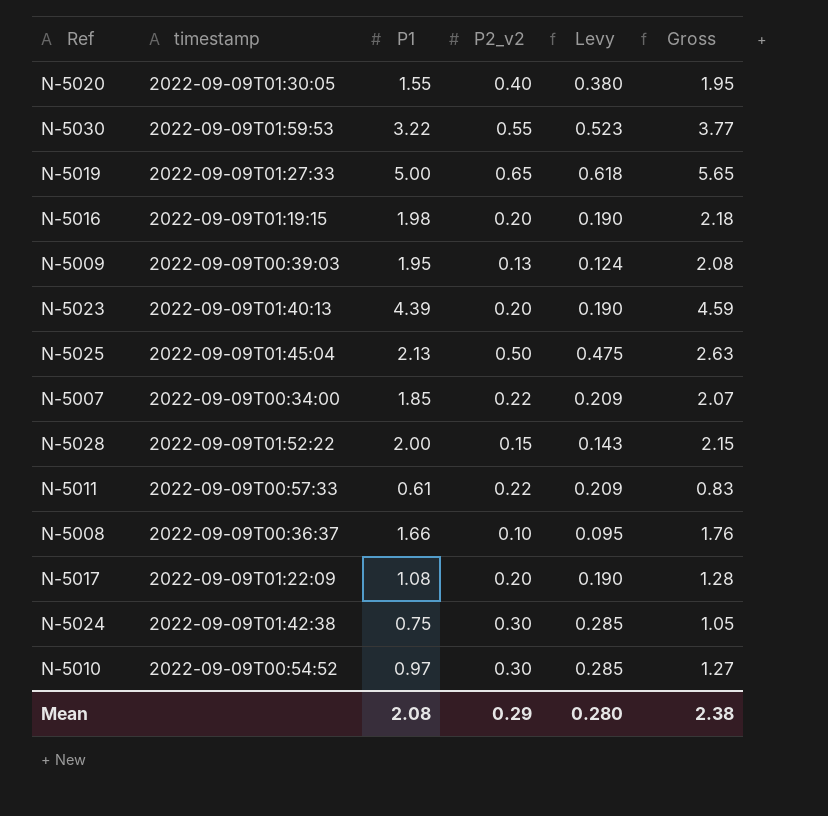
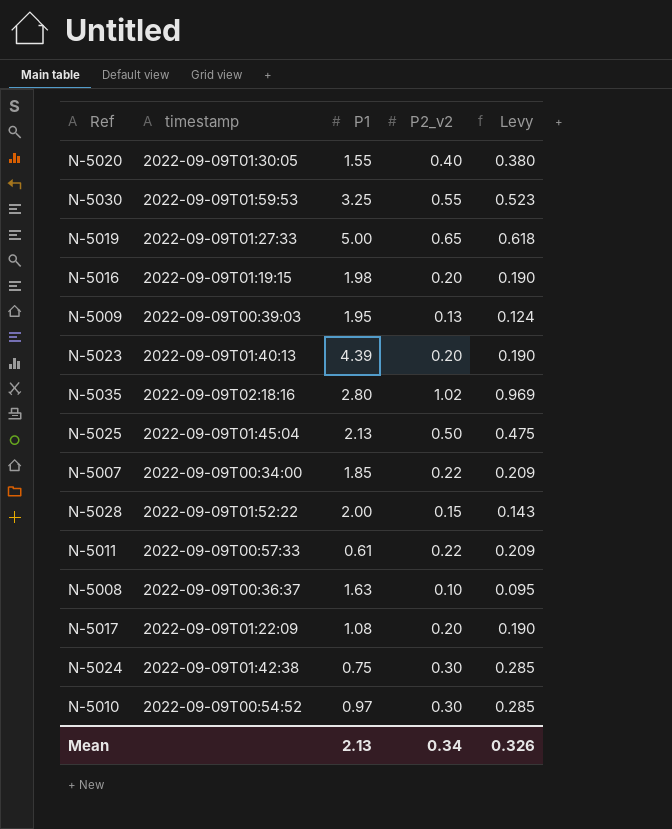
column Gross | formula: [P1] + [P2_v2] -> none
N-5030 | P1: 3.22 -> 3.25
row N-5035: none -> 2022-09-09T02:18:16 | 2.80 | 1.02 | 0.969
N-5008 | P1: 1.66 -> 1.63
Mean | P1: 2.08 -> 2.13
Mean | P2_v2: 0.29 -> 0.34
Mean | Levy: 0.280 -> 0.326

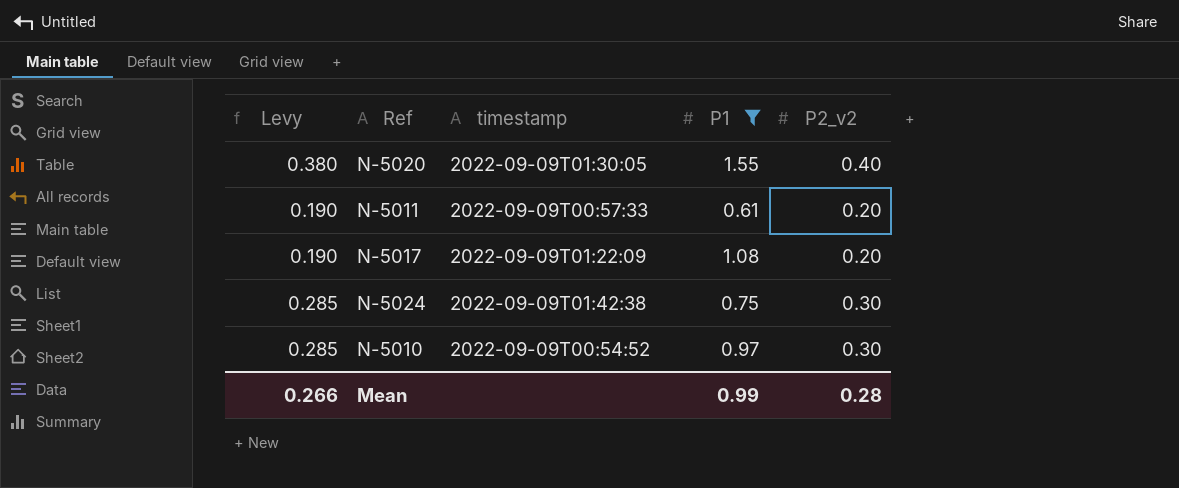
filter: none -> P1 <= 1.55
column Levy | position: 5 -> 1
N-5011 | Levy: 0.209 -> 0.190
N-5011 | P2_v2: 0.22 -> 0.20
Mean | Levy: 0.326 -> 0.266
Mean | P1: 2.13 -> 0.99
Mean | P2_v2: 0.34 -> 0.28

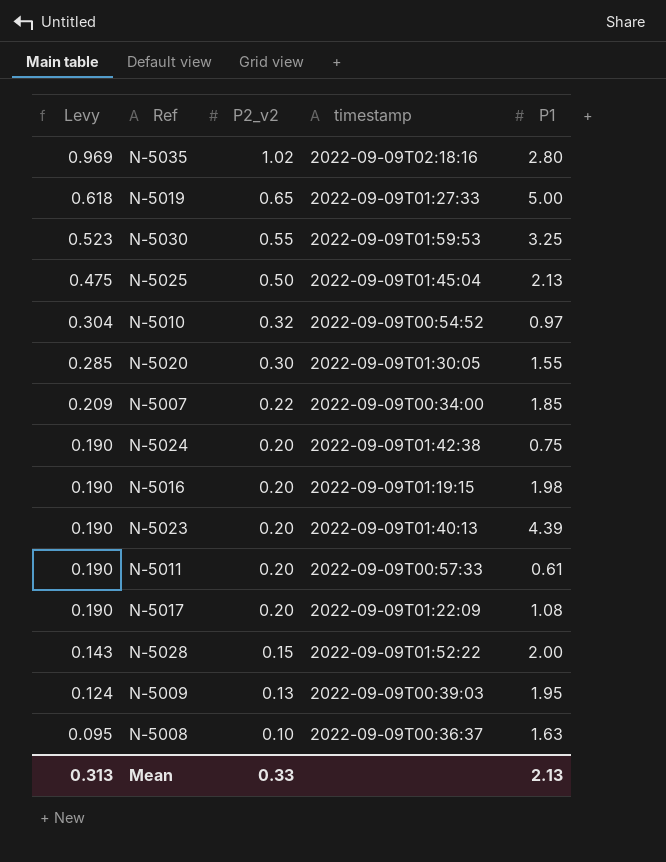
filter: P1 <= 1.55 -> none
row order: none -> Levy descending
column P2_v2 | position: 5 -> 3
N-5010 | Levy: 0.285 -> 0.304
N-5010 | P2_v2: 0.30 -> 0.32
N-5020 | Levy: 0.380 -> 0.285
N-5020 | P2_v2: 0.40 -> 0.30
N-5024 | Levy: 0.285 -> 0.190
N-5024 | P2_v2: 0.30 -> 0.20
Mean | Levy: 0.266 -> 0.313
Mean | P2_v2: 0.28 -> 0.33
Mean | P1: 0.99 -> 2.13

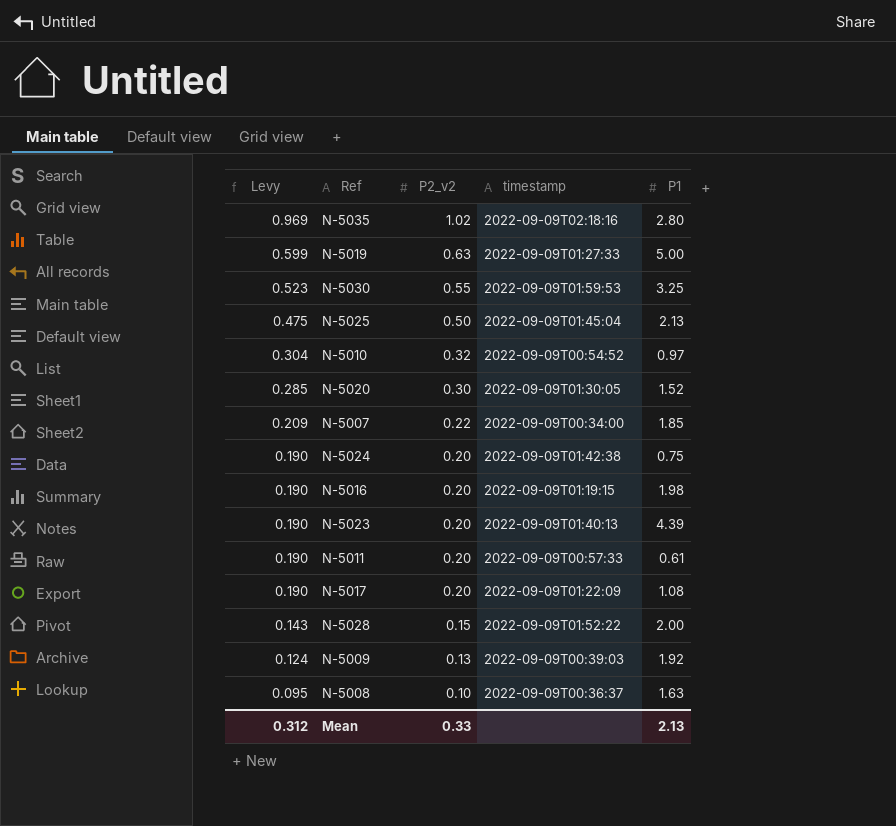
N-5019 | Levy: 0.618 -> 0.599
N-5019 | P2_v2: 0.65 -> 0.63
N-5020 | P1: 1.55 -> 1.52
N-5009 | P1: 1.95 -> 1.92
Mean | Levy: 0.313 -> 0.312

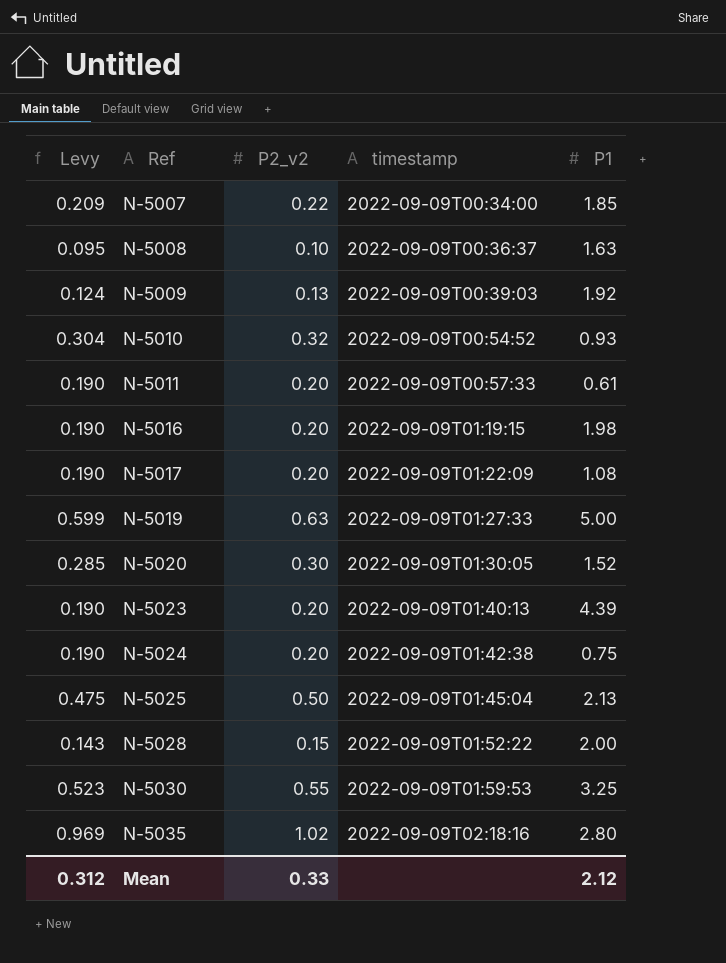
row order: Levy descending -> Ref ascending
N-5010 | P1: 0.97 -> 0.93
Mean | P1: 2.13 -> 2.12

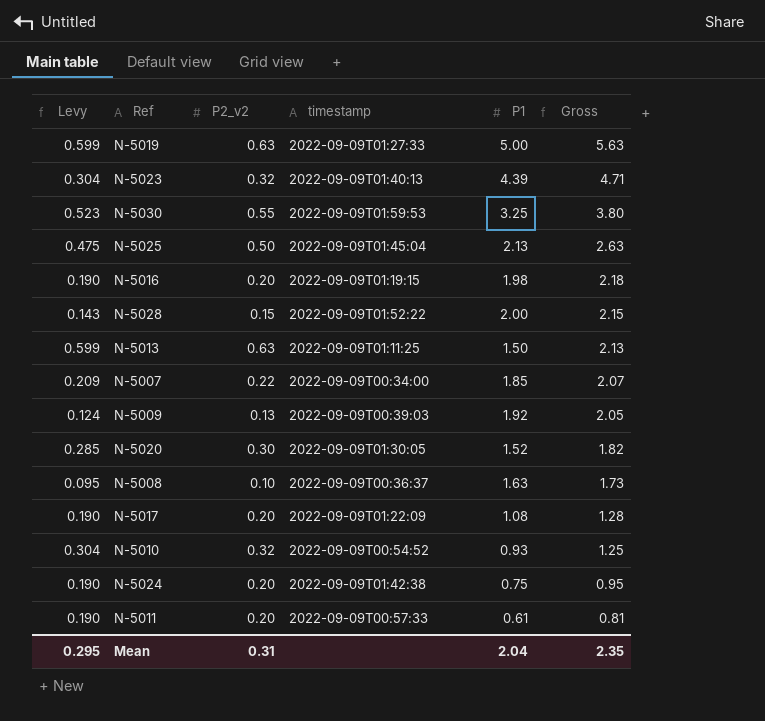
row order: Ref ascending -> Gross descending
column Gross | formula: none -> [P2_v2] + [P1]
row N-5035: 0.969 | 1.02 | 2022-09-09T02:18:16 | 2.80 -> none
N-5023 | Levy: 0.190 -> 0.304
N-5023 | P2_v2: 0.20 -> 0.32
row N-5013: none -> 0.599 | 0.63 | 2022-09-09T01:11:25 | 1.50 | 2.13
Mean | Levy: 0.312 -> 0.295
Mean | P2_v2: 0.33 -> 0.31
Mean | P1: 2.12 -> 2.04

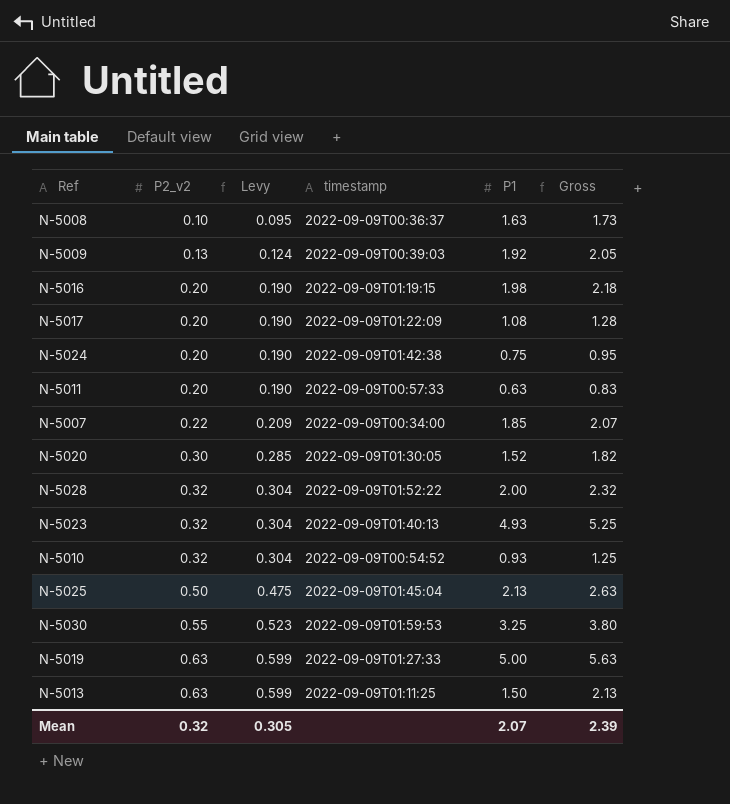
row order: Gross descending -> P2_v2 ascending
column Levy | position: 1 -> 3
N-5011 | P1: 0.61 -> 0.63
N-5011 | Gross: 0.81 -> 0.83
N-5028 | P2_v2: 0.15 -> 0.32
N-5028 | Levy: 0.143 -> 0.304
N-5028 | Gross: 2.15 -> 2.32
N-5023 | P1: 4.39 -> 4.93
N-5023 | Gross: 4.71 -> 5.25
Mean | P2_v2: 0.31 -> 0.32
Mean | Levy: 0.295 -> 0.305
Mean | P1: 2.04 -> 2.07
Mean | Gross: 2.35 -> 2.39

